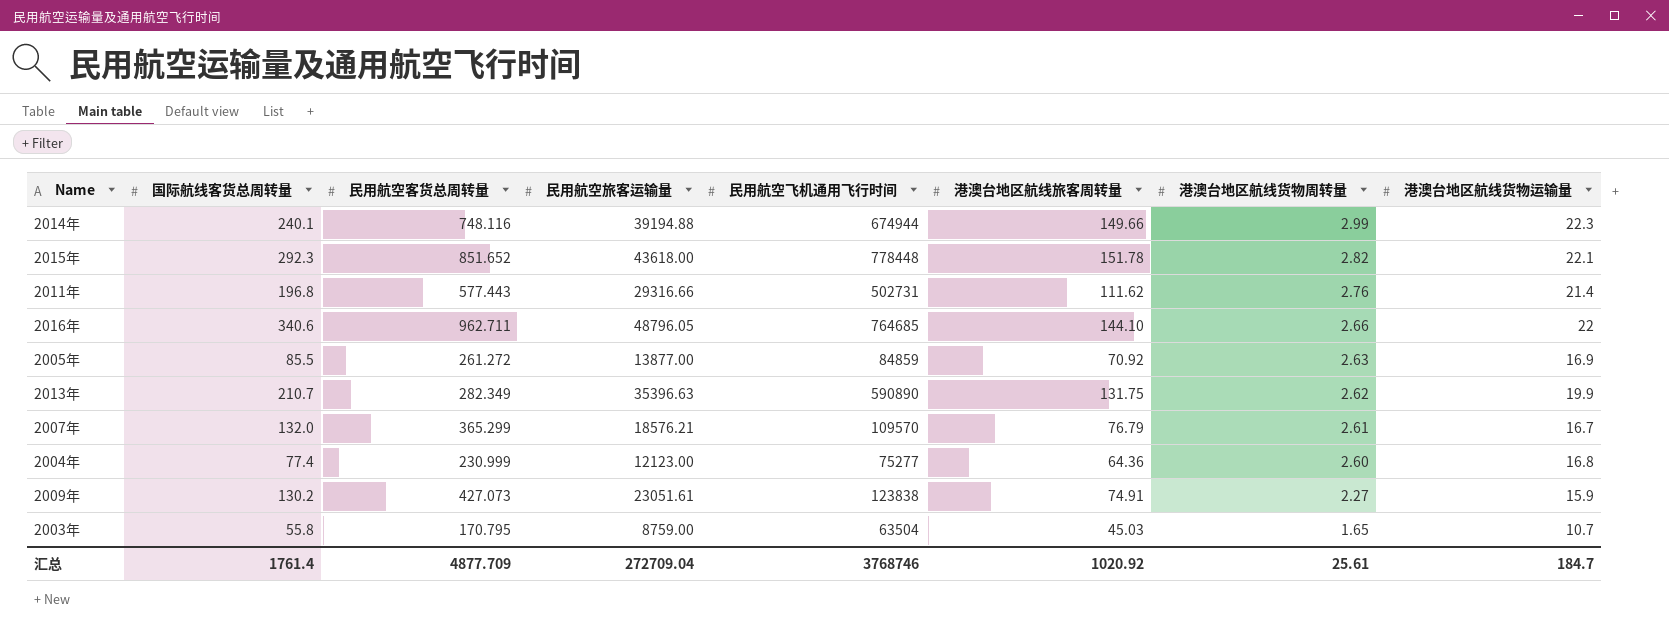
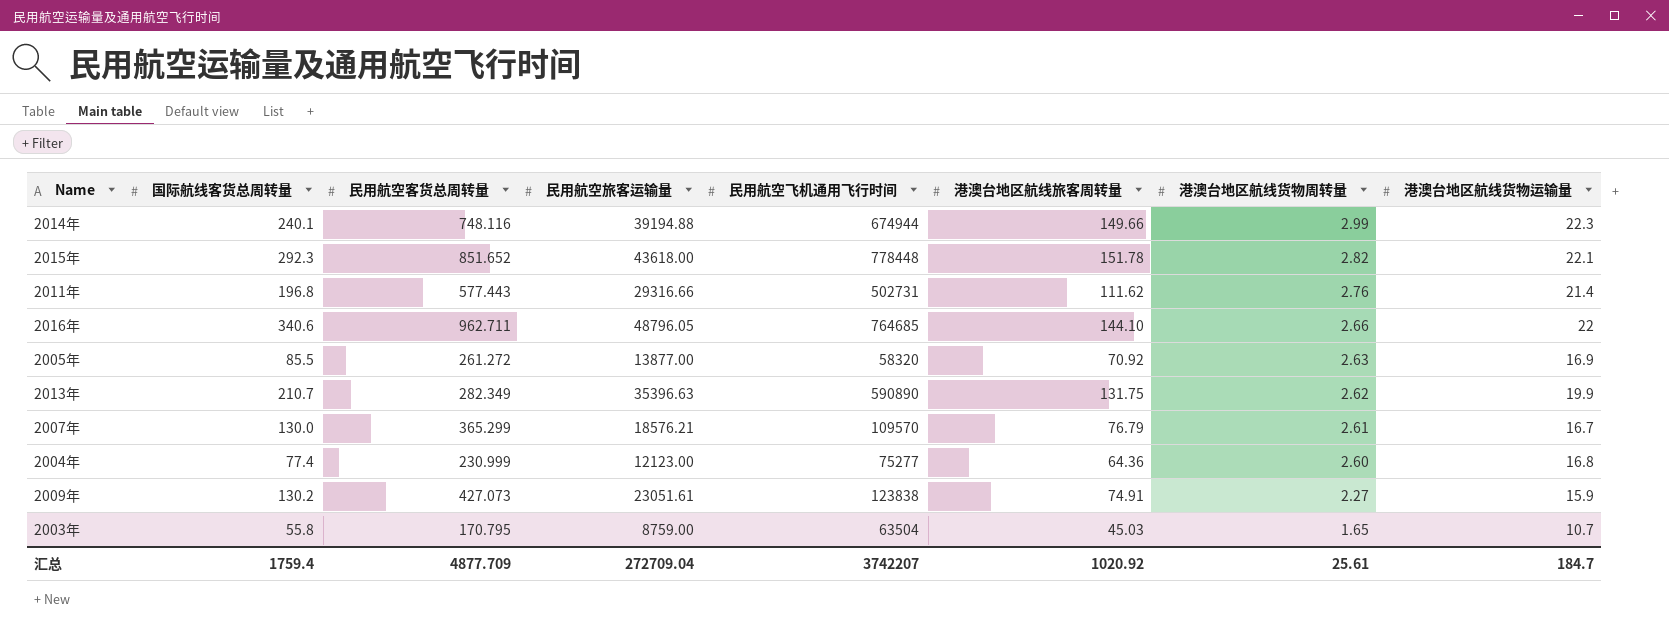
2005年 | 民用航空飞机通用飞行时间: 84859 -> 58320
2007年 | 国际航线客货总周转量: 132.0 -> 130.0
汇总 | 国际航线客货总周转量: 1761.4 -> 1759.4
汇总 | 民用航空飞机通用飞行时间: 3768746 -> 3742207

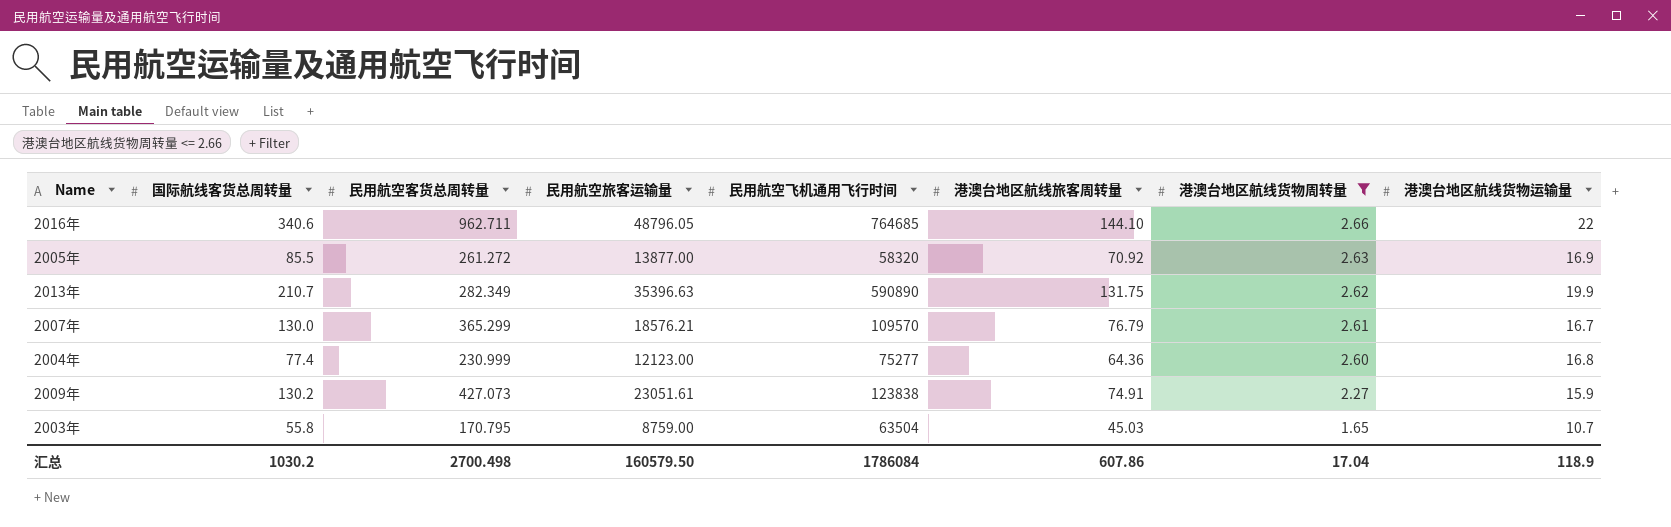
filter: none -> 港澳台地区航线货物周转量 <= 2.66
汇总 | 国际航线客货总周转量: 1759.4 -> 1030.2
汇总 | 民用航空客货总周转量: 4877.709 -> 2700.498
汇总 | 民用航空旅客运输量: 272709.04 -> 160579.50
汇总 | 民用航空飞机通用飞行时间: 3742207 -> 1786084
汇总 | 港澳台地区航线旅客周转量: 1020.92 -> 607.86
汇总 | 港澳台地区航线货物周转量: 25.61 -> 17.04
汇总 | 港澳台地区航线货物运输量: 184.7 -> 118.9

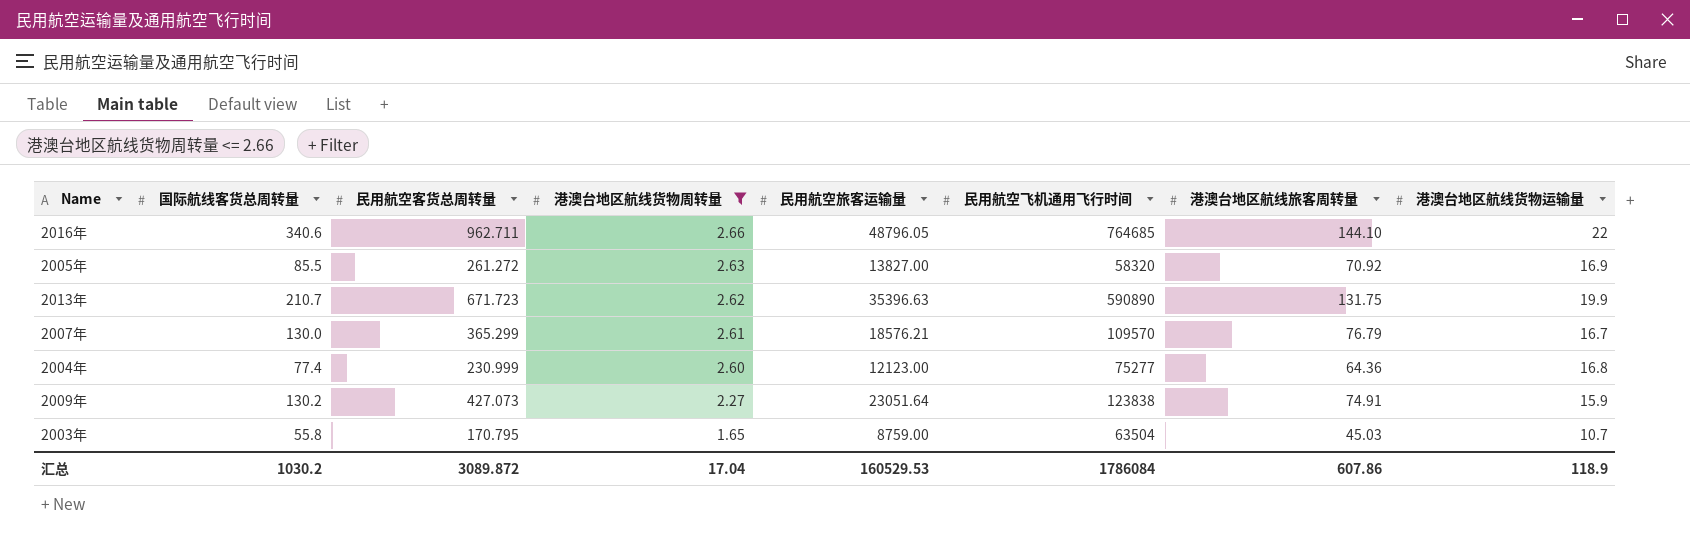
column 港澳台地区航线货物周转量 | position: 7 -> 4
2005年 | 民用航空旅客运输量: 13877.00 -> 13827.00
2013年 | 民用航空客货总周转量: 282.349 -> 671.723
2009年 | 民用航空旅客运输量: 23051.61 -> 23051.64
汇总 | 民用航空客货总周转量: 2700.498 -> 3089.872
汇总 | 民用航空旅客运输量: 160579.50 -> 160529.53

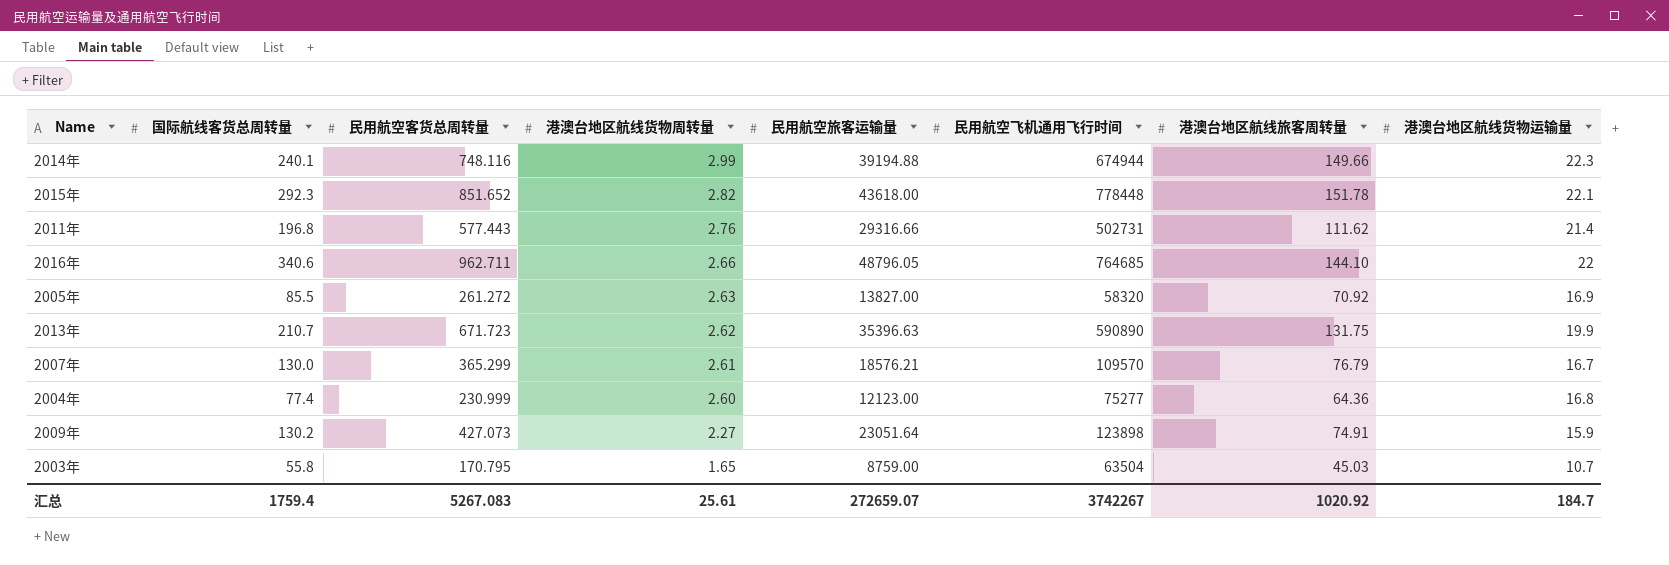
filter: 港澳台地区航线货物周转量 <= 2.66 -> none
2009年 | 民用航空飞机通用飞行时间: 123838 -> 123898
汇总 | 国际航线客货总周转量: 1030.2 -> 1759.4
汇总 | 民用航空客货总周转量: 3089.872 -> 5267.083
汇总 | 港澳台地区航线货物周转量: 17.04 -> 25.61
汇总 | 民用航空旅客运输量: 160529.53 -> 272659.07
汇总 | 民用航空飞机通用飞行时间: 1786084 -> 3742267
汇总 | 港澳台地区航线旅客周转量: 607.86 -> 1020.92
汇总 | 港澳台地区航线货物运输量: 118.9 -> 184.7

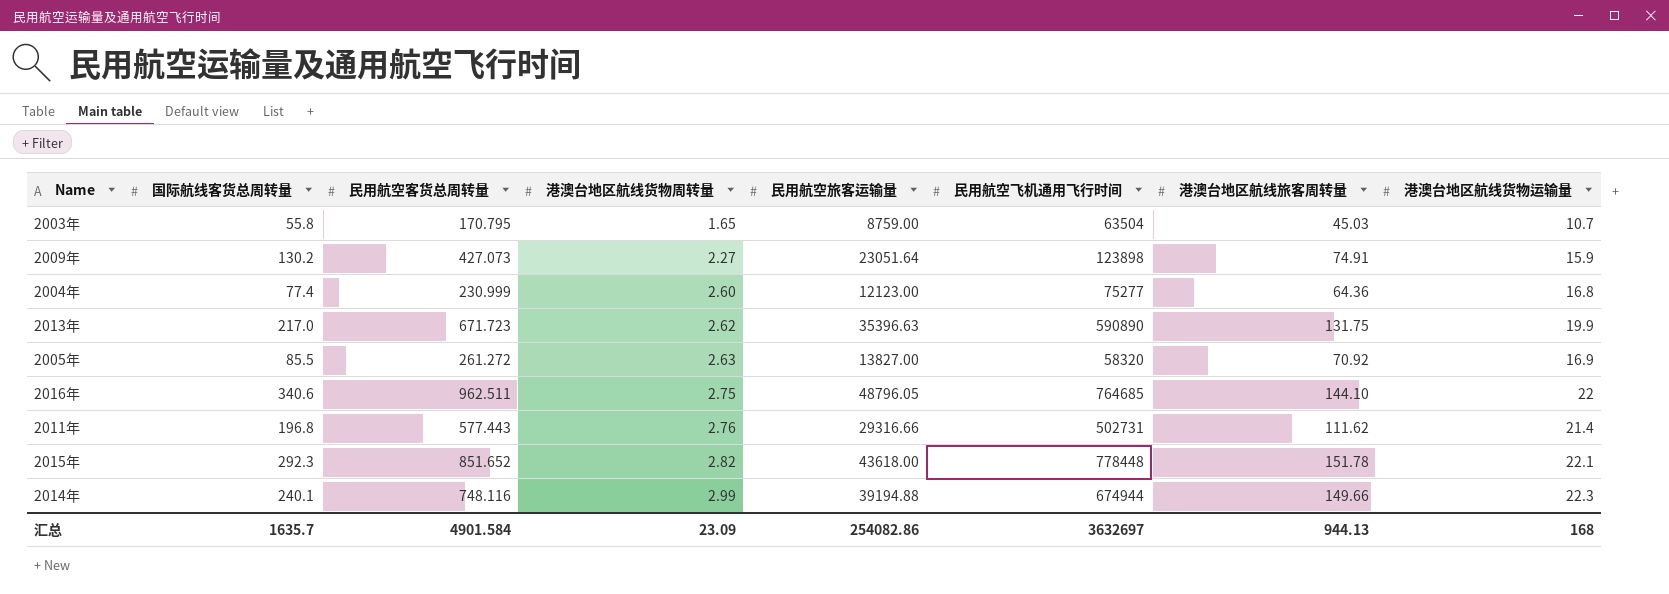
row order: 港澳台地区航线货物周转量 descending -> 港澳台地区航线货物周转量 ascending
row 2007年: 130.0 | 365.299 | 2.61 | 18576.21 | 109570 | 76.79 | 16.7 -> none
2013年 | 国际航线客货总周转量: 210.7 -> 217.0
2016年 | 民用航空客货总周转量: 962.711 -> 962.511
2016年 | 港澳台地区航线货物周转量: 2.66 -> 2.75
汇总 | 国际航线客货总周转量: 1759.4 -> 1635.7
汇总 | 民用航空客货总周转量: 5267.083 -> 4901.584
汇总 | 港澳台地区航线货物周转量: 25.61 -> 23.09
汇总 | 民用航空旅客运输量: 272659.07 -> 254082.86
汇总 | 民用航空飞机通用飞行时间: 3742267 -> 3632697
汇总 | 港澳台地区航线旅客周转量: 1020.92 -> 944.13
汇总 | 港澳台地区航线货物运输量: 184.7 -> 168

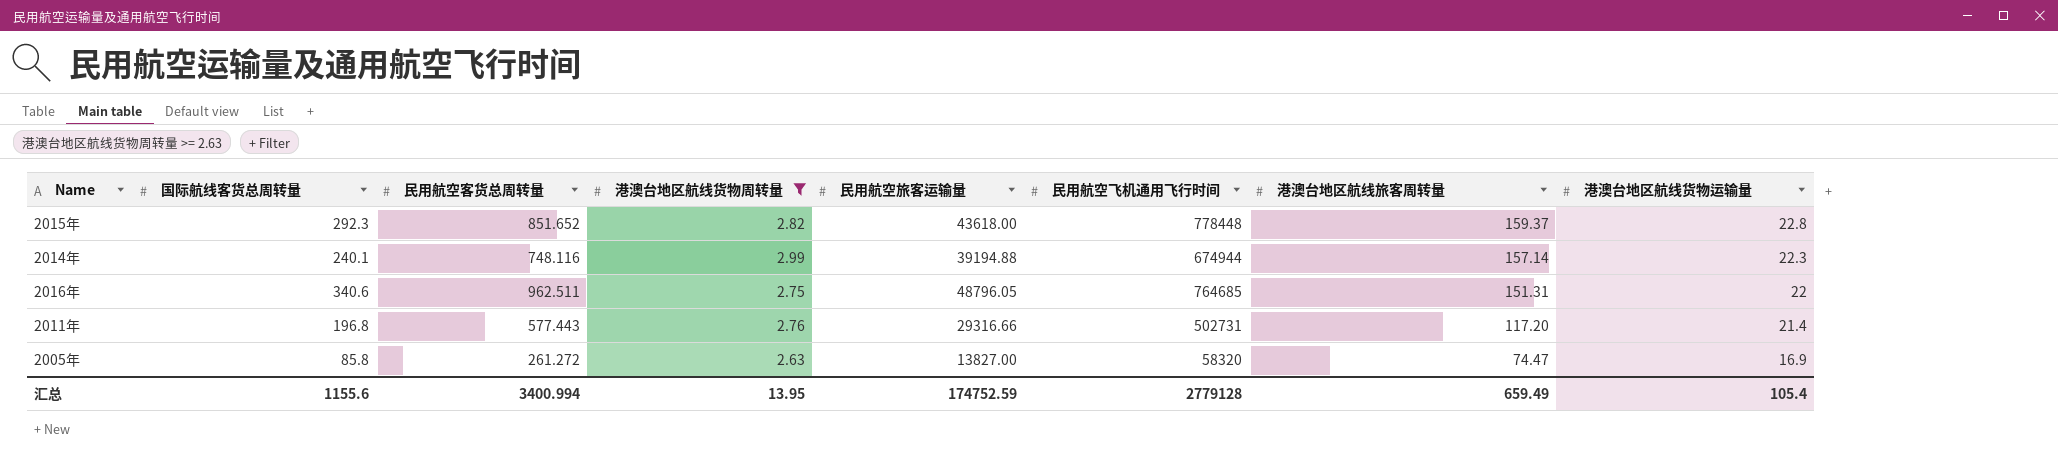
filter: none -> 港澳台地区航线货物周转量 >= 2.63
row order: 港澳台地区航线货物周转量 ascending -> 港澳台地区航线旅客周转量 descending
2015年 | 港澳台地区航线旅客周转量: 151.78 -> 159.37
2015年 | 港澳台地区航线货物运输量: 22.1 -> 22.8
2014年 | 港澳台地区航线旅客周转量: 149.66 -> 157.14
2016年 | 港澳台地区航线旅客周转量: 144.10 -> 151.31
2011年 | 港澳台地区航线旅客周转量: 111.62 -> 117.20
2005年 | 国际航线客货总周转量: 85.5 -> 85.8
2005年 | 港澳台地区航线旅客周转量: 70.92 -> 74.47
汇总 | 国际航线客货总周转量: 1635.7 -> 1155.6
汇总 | 民用航空客货总周转量: 4901.584 -> 3400.994
汇总 | 港澳台地区航线货物周转量: 23.09 -> 13.95
汇总 | 民用航空旅客运输量: 254082.86 -> 174752.59
汇总 | 民用航空飞机通用飞行时间: 3632697 -> 2779128
汇总 | 港澳台地区航线旅客周转量: 944.13 -> 659.49
汇总 | 港澳台地区航线货物运输量: 168 -> 105.4

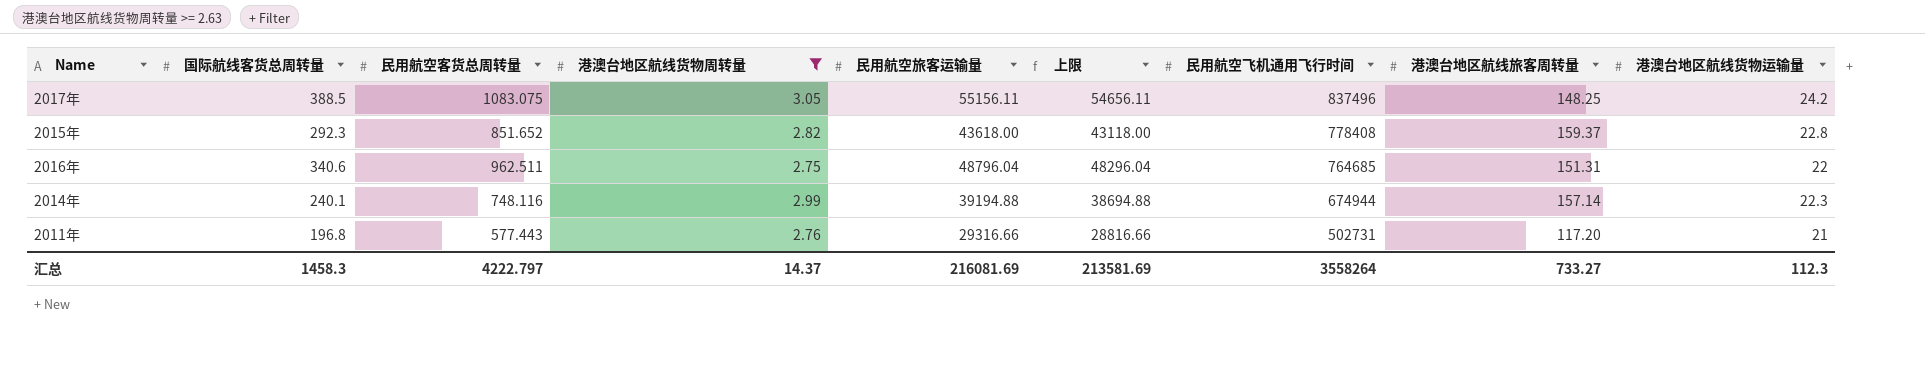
row order: 港澳台地区航线旅客周转量 descending -> 民用航空飞机通用飞行时间 descending
column 上限 | formula: none -> [民用航空旅客运输量] - 500
row 2005年: 85.8 | 261.272 | 2.63 | 13827.00 | 58320 | 74.47 | 16.9 -> none
row 2017年: none -> 388.5 | 1083.075 | 3.05 | 55156.11 | 54656.11 | 837496 | 148.25 | 24.2
2015年 | 民用航空飞机通用飞行时间: 778448 -> 778408
2016年 | 民用航空旅客运输量: 48796.05 -> 48796.04
2011年 | 港澳台地区航线货物运输量: 21.4 -> 21
汇总 | 国际航线客货总周转量: 1155.6 -> 1458.3
汇总 | 民用航空客货总周转量: 3400.994 -> 4222.797
汇总 | 港澳台地区航线货物周转量: 13.95 -> 14.37
汇总 | 民用航空旅客运输量: 174752.59 -> 216081.69
汇总 | 民用航空飞机通用飞行时间: 2779128 -> 3558264
汇总 | 港澳台地区航线旅客周转量: 659.49 -> 733.27
汇总 | 港澳台地区航线货物运输量: 105.4 -> 112.3

